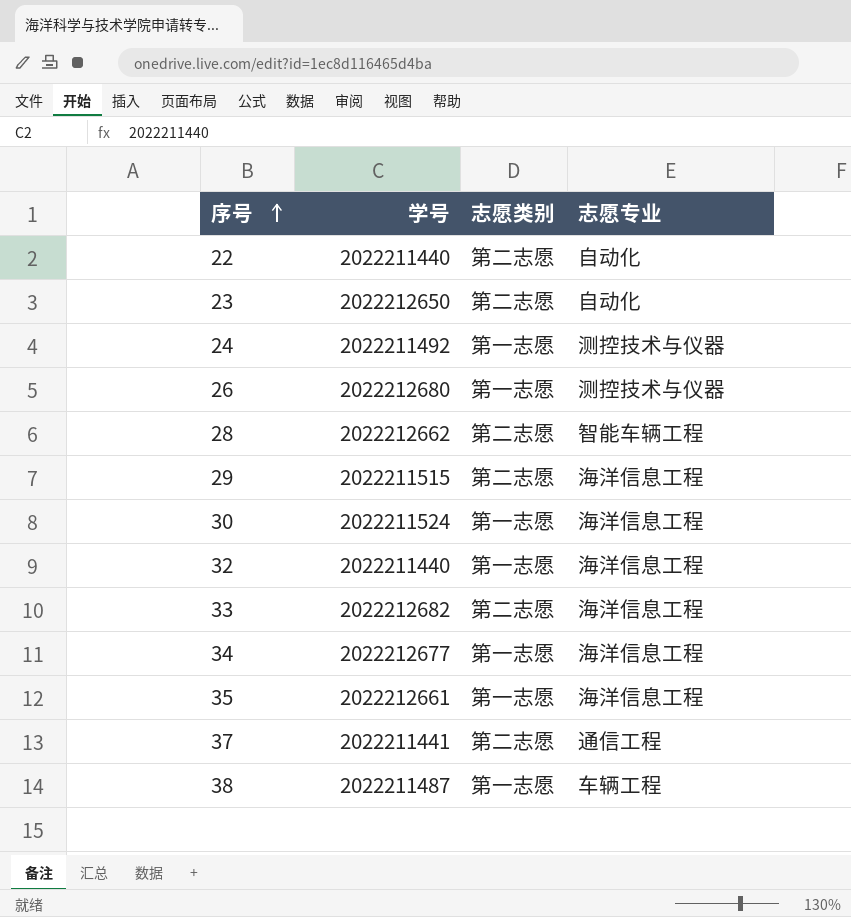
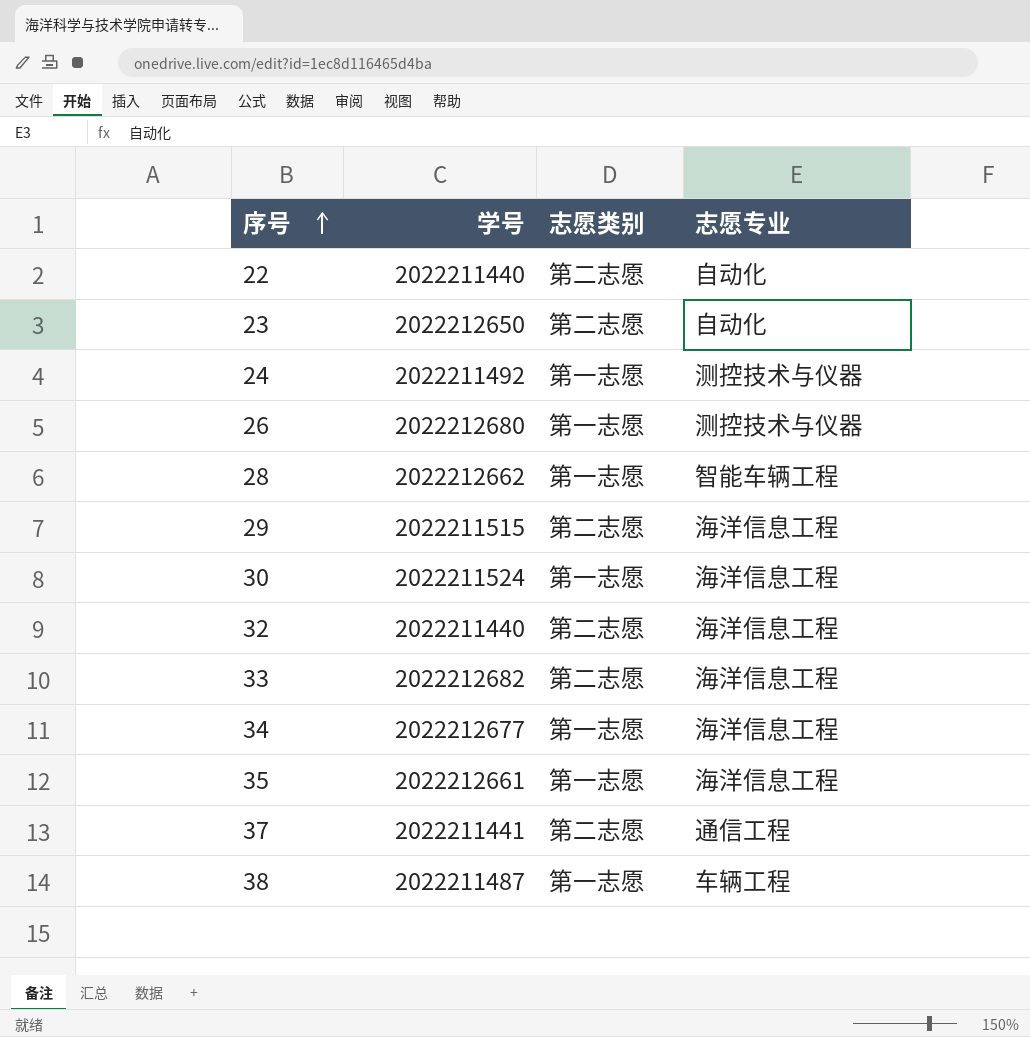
28 | 志愿类别: 第二志愿 -> 第一志愿
32 | 志愿类别: 第一志愿 -> 第二志愿

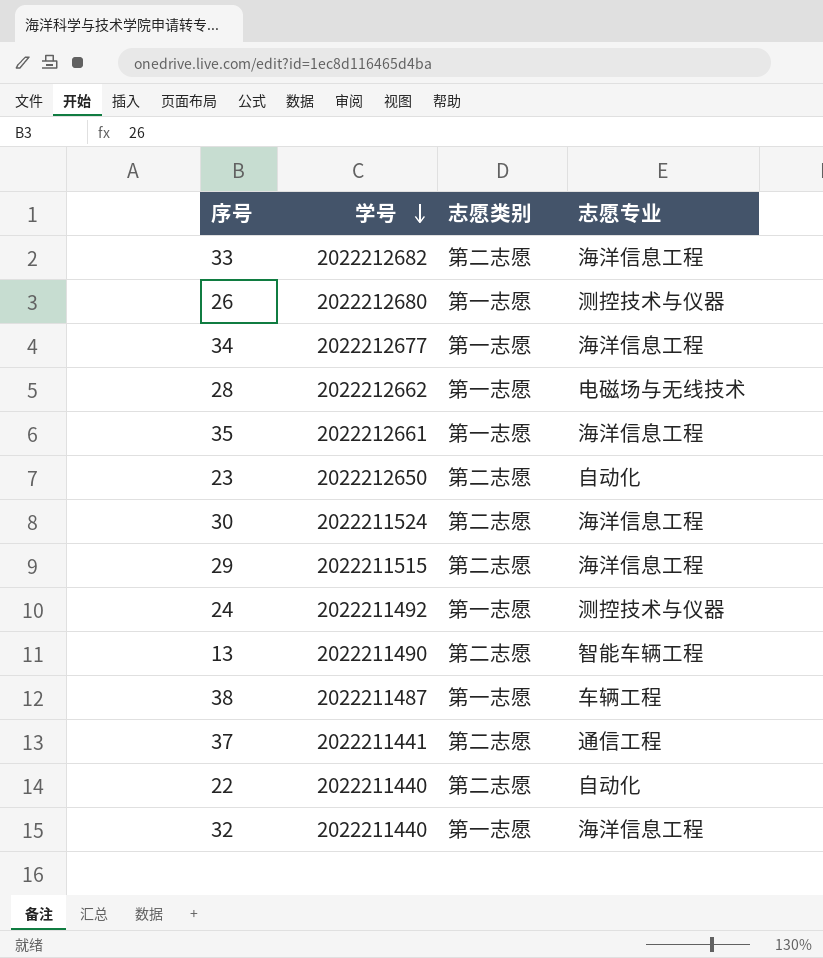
row order: 序号 ascending -> 学号 descending
28 | 志愿专业: 智能车辆工程 -> 电磁场与无线技术
30 | 志愿类别: 第一志愿 -> 第二志愿
row 13: none -> 2022211490 | 第二志愿 | 智能车辆工程
32 | 志愿类别: 第二志愿 -> 第一志愿

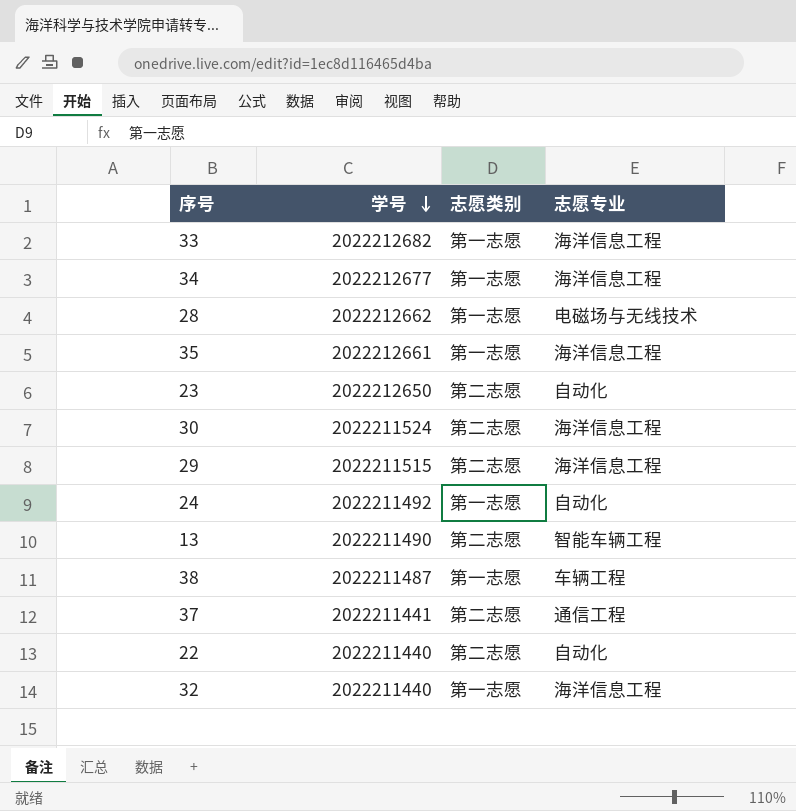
row 26: 2022212680 | 第一志愿 | 测控技术与仪器 -> none
33 | 志愿类别: 第二志愿 -> 第一志愿
24 | 志愿专业: 测控技术与仪器 -> 自动化

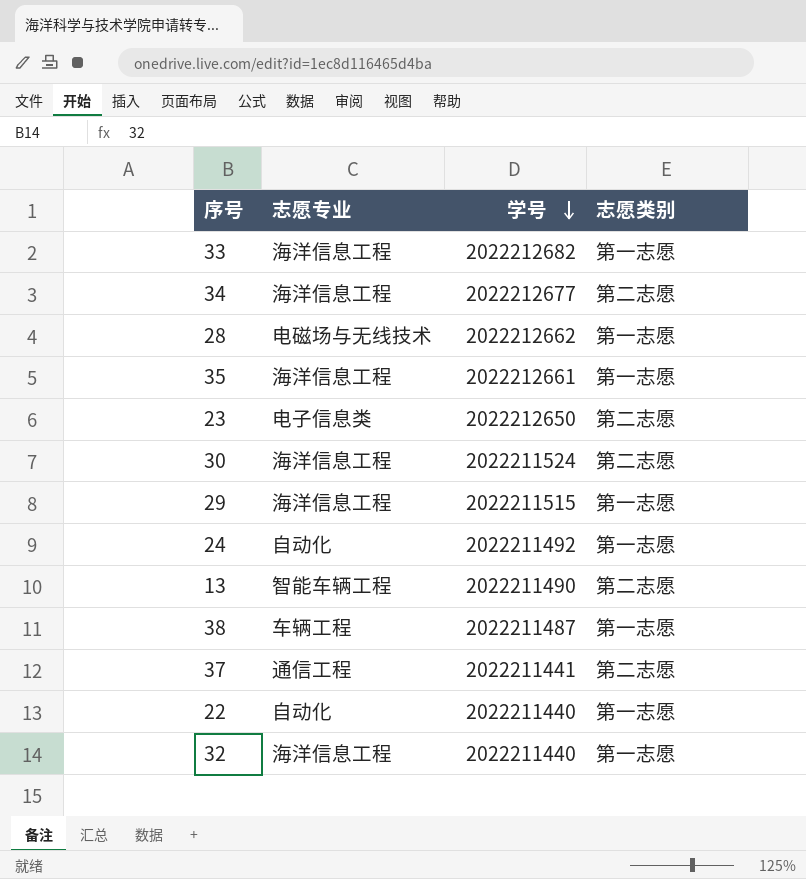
column 志愿专业 | position: 4 -> 2
34 | 志愿类别: 第一志愿 -> 第二志愿
23 | 志愿专业: 自动化 -> 电子信息类
29 | 志愿类别: 第二志愿 -> 第一志愿
22 | 志愿类别: 第二志愿 -> 第一志愿

